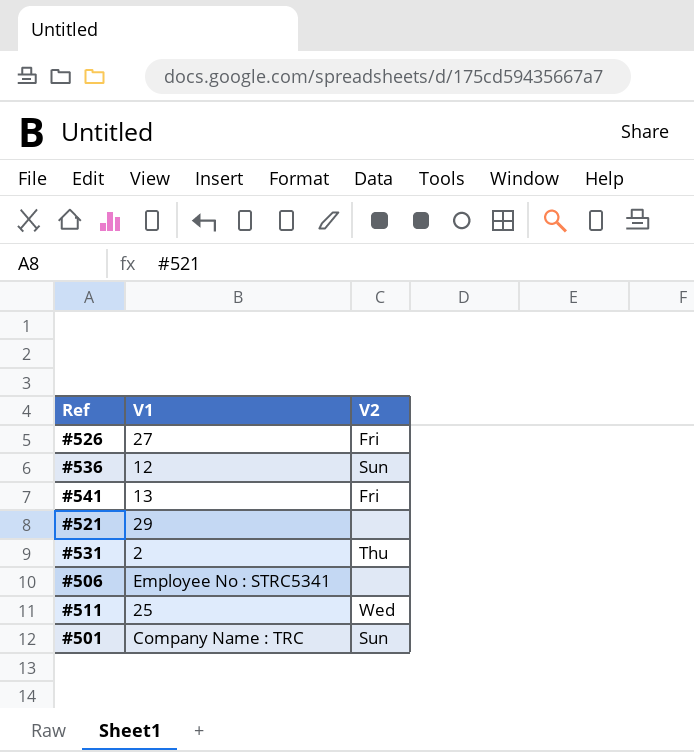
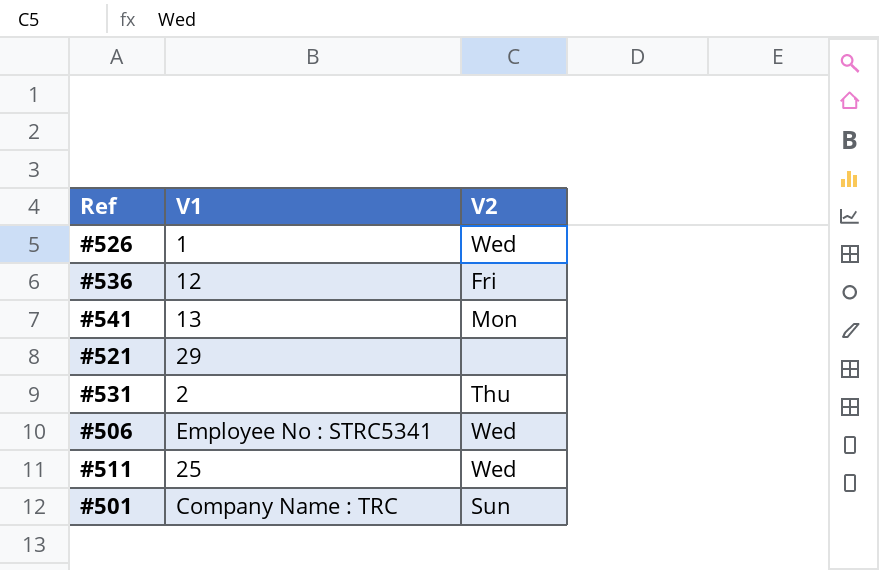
#526 | V1: 27 -> 1
#526 | V2: Fri -> Wed
#536 | V2: Sun -> Fri
#541 | V2: Fri -> Mon
#506 | V2: none -> Wed

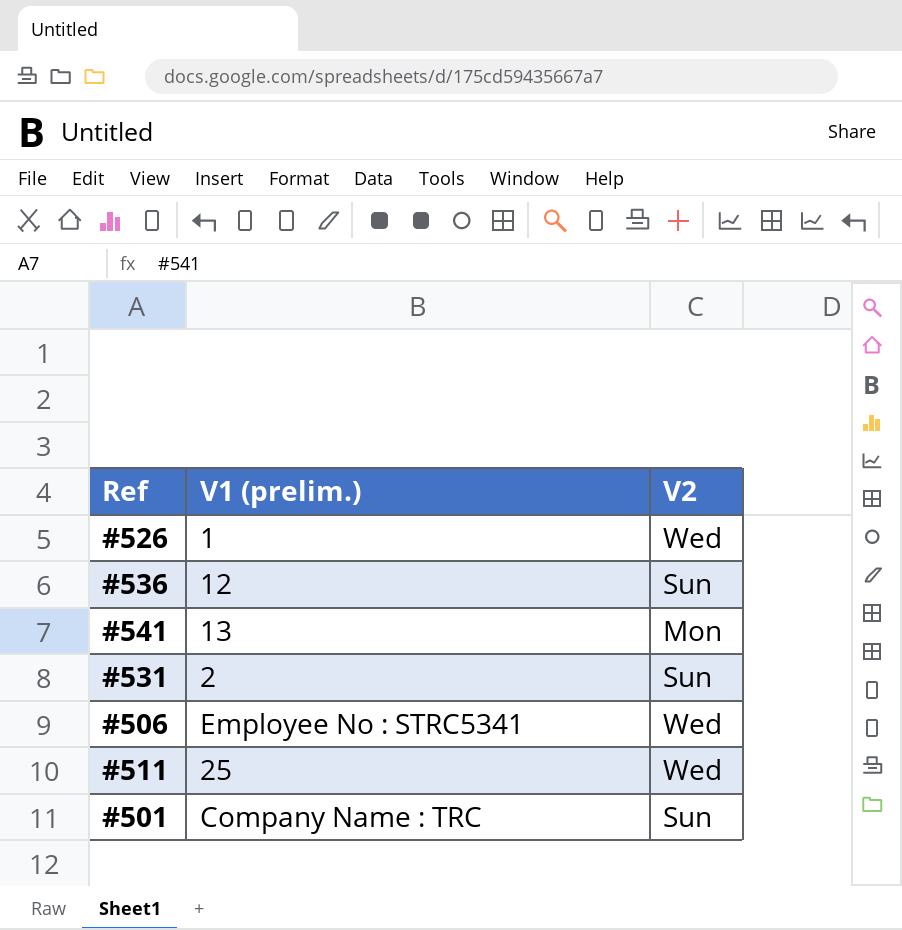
column name: V1 -> V1 (prelim.)
row #521: 29 | none -> none
#536 | V2: Fri -> Sun
#531 | V2: Thu -> Sun

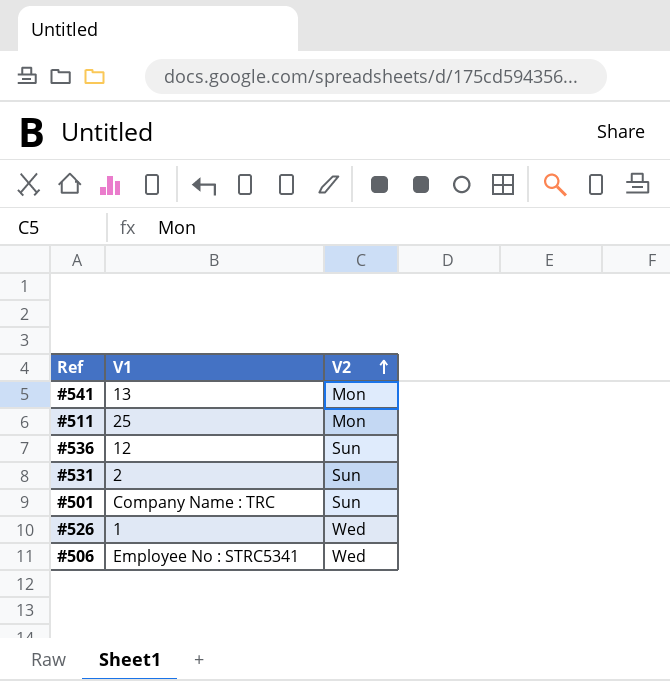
row order: none -> V2 ascending
column name: V1 (prelim.) -> V1
#511 | V2: Wed -> Mon

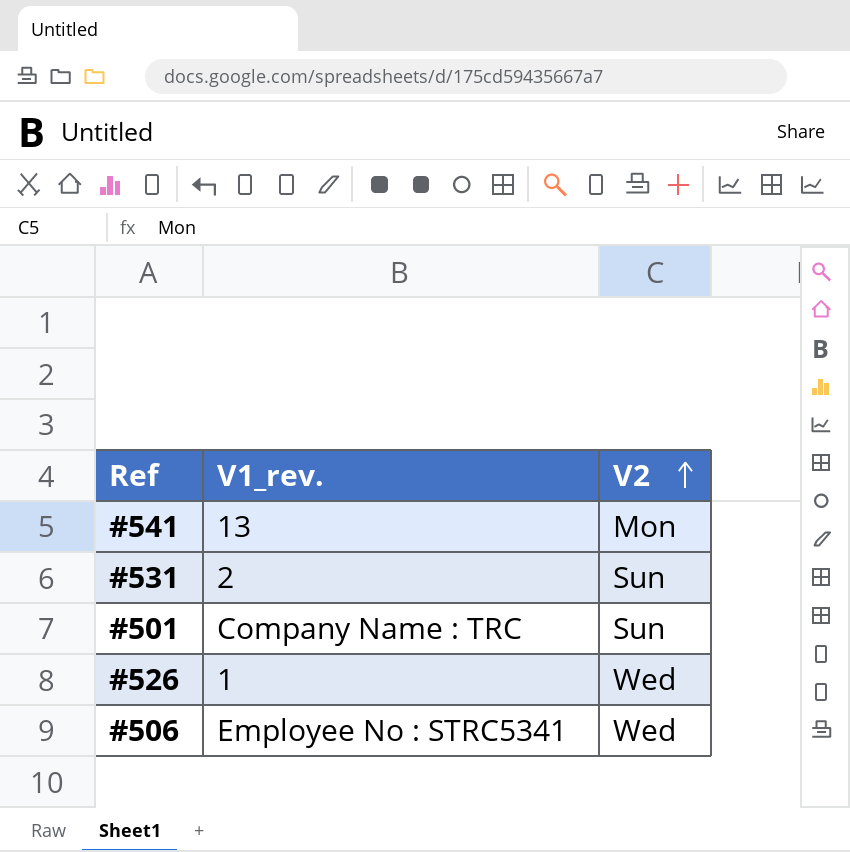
column name: V1 -> V1_rev.
row #511: 25 | Mon -> none
row #536: 12 | Sun -> none

